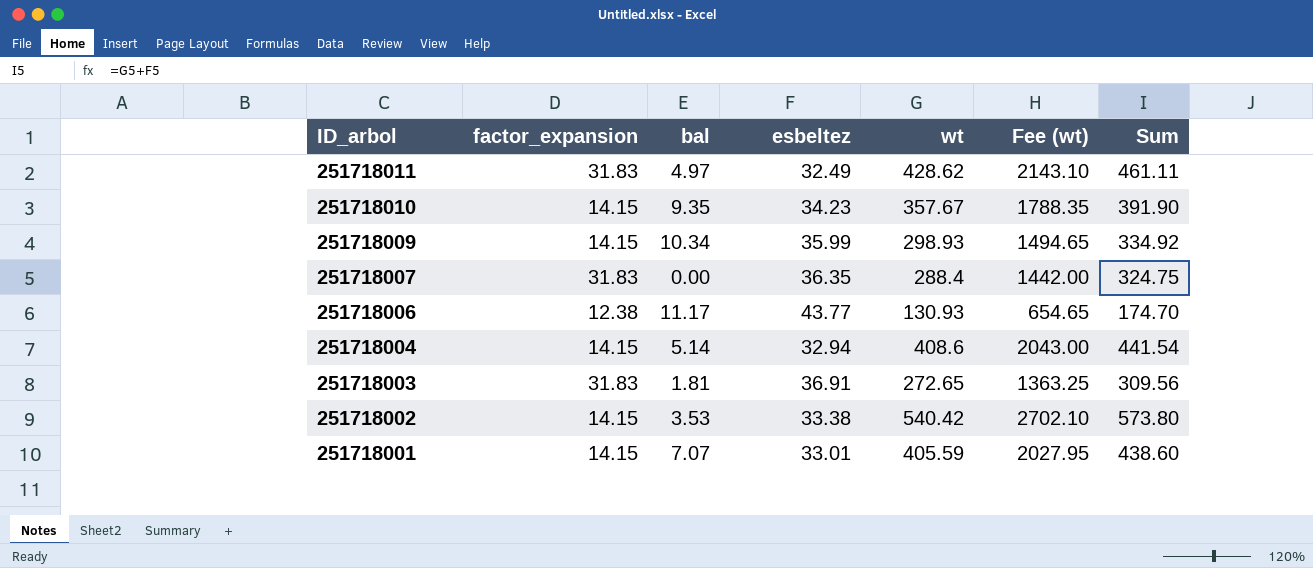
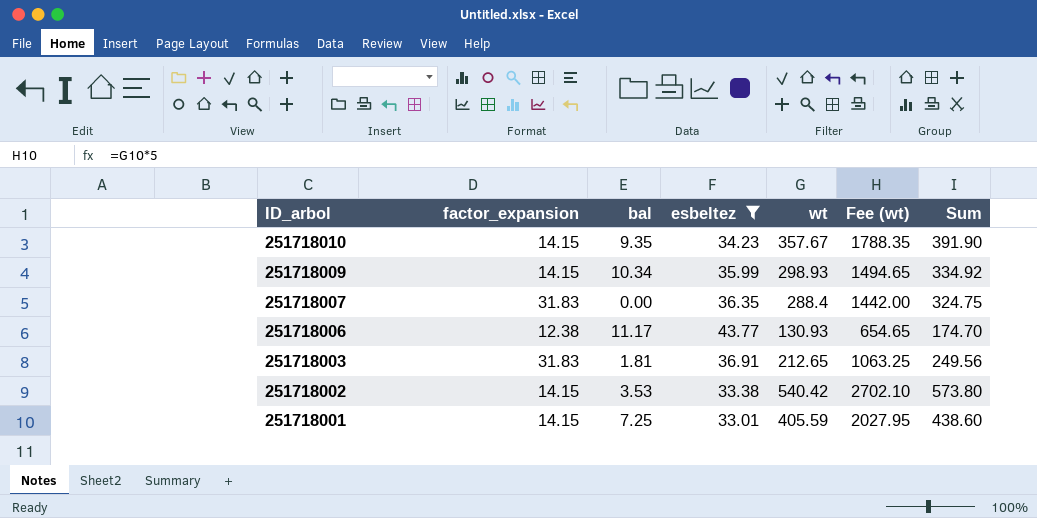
filter: none -> esbeltez >= 33.01
251718003 | wt: 272.65 -> 212.65
251718003 | Fee (wt): 1363.25 -> 1063.25
251718003 | Sum: 309.56 -> 249.56
251718001 | bal: 7.07 -> 7.25

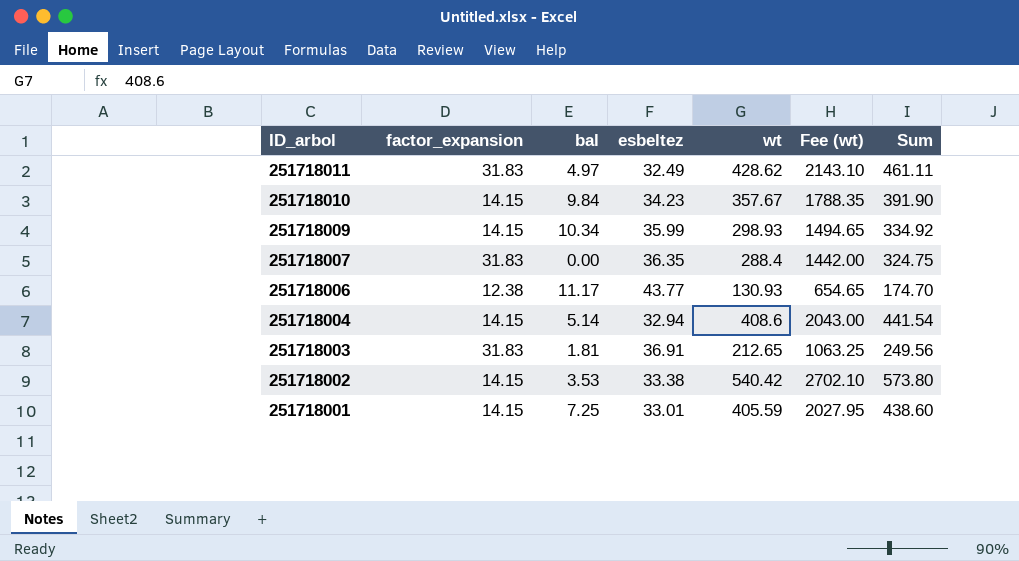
filter: esbeltez >= 33.01 -> none
251718010 | bal: 9.35 -> 9.84

